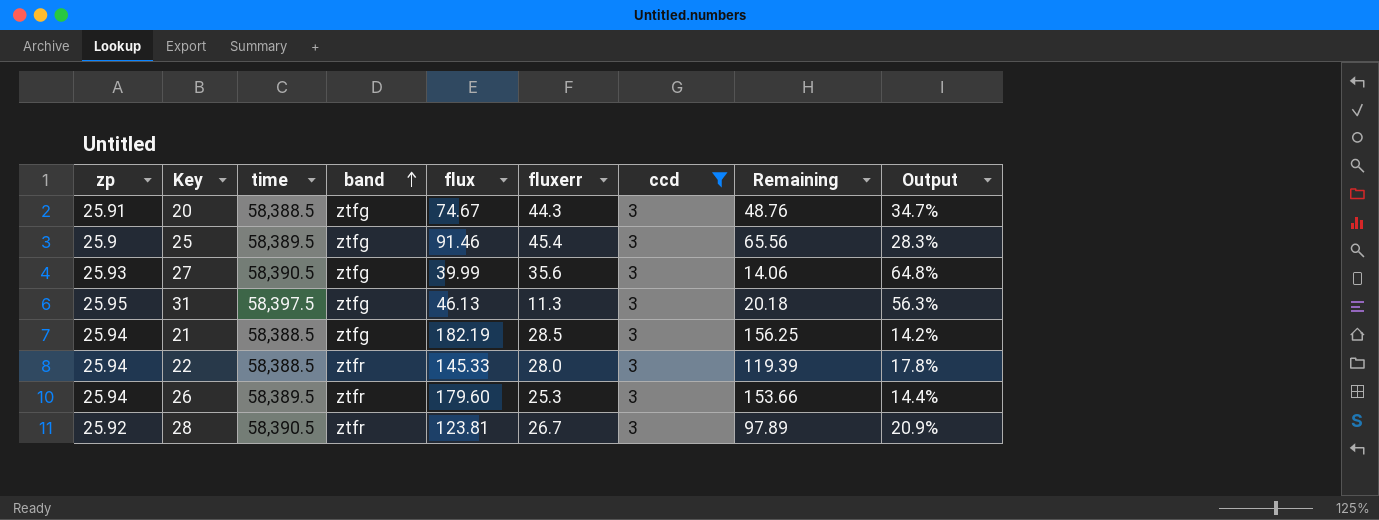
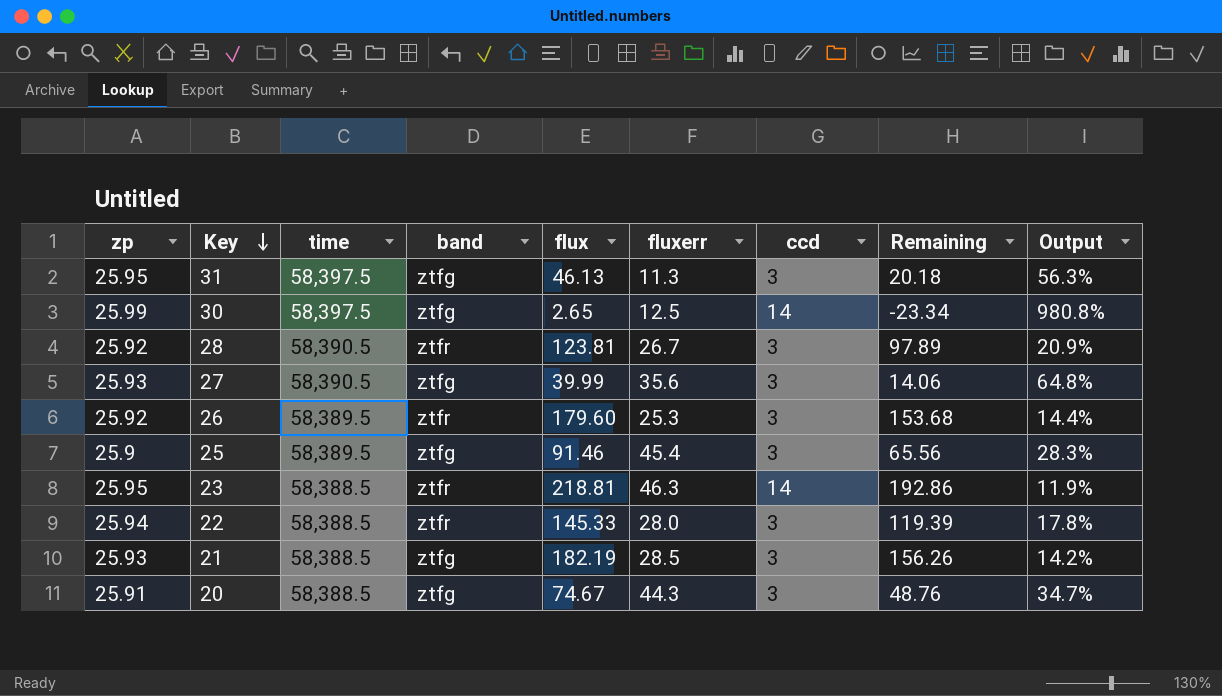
filter: ccd = 3 -> none
row order: band ascending -> Key descending
26 | zp: 25.94 -> 25.92
26 | Remaining: 153.66 -> 153.68
21 | zp: 25.94 -> 25.93
21 | Remaining: 156.25 -> 156.26

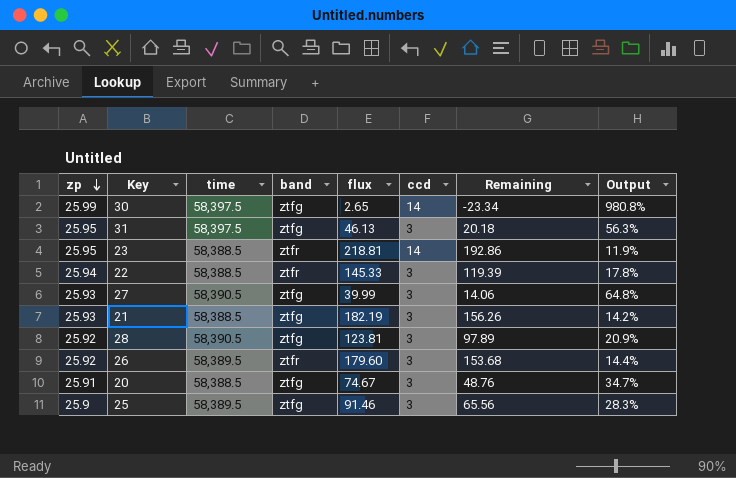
row order: Key descending -> zp descending
column fluxerr | position: 6 -> none
28 | band: ztfr -> ztfg

